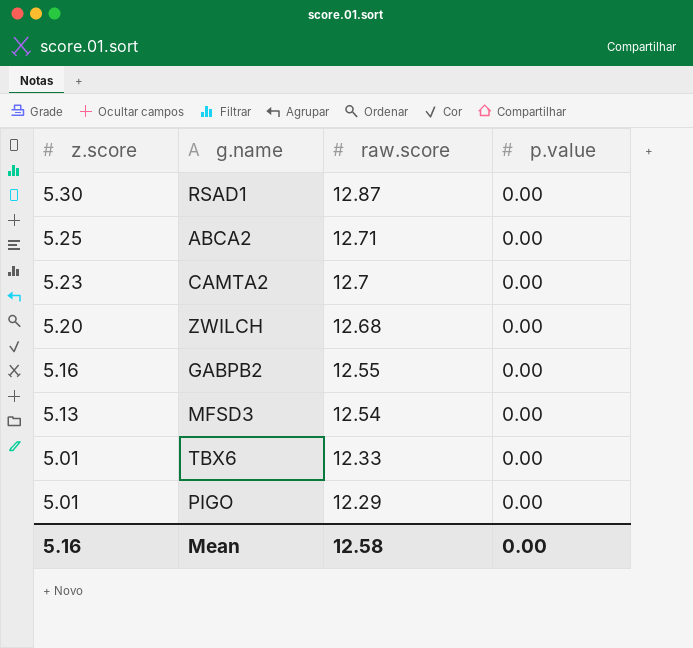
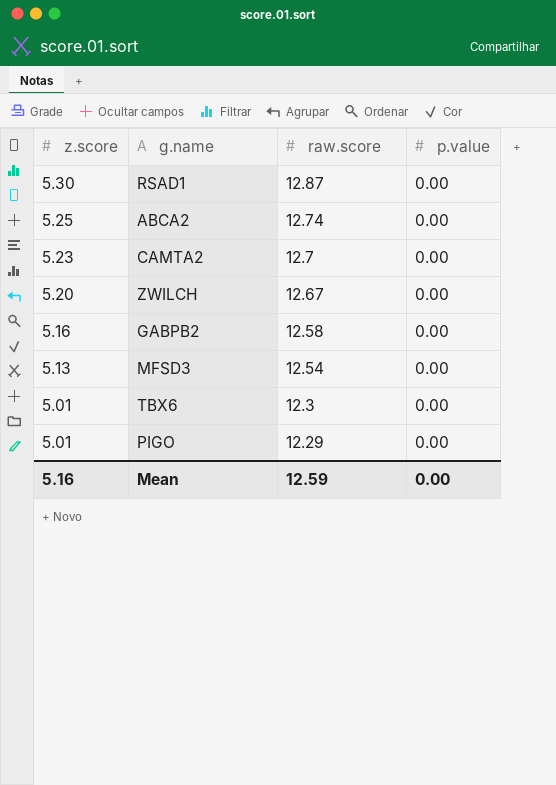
ABCA2 | raw.score: 12.71 -> 12.74
ZWILCH | raw.score: 12.68 -> 12.67
GABPB2 | raw.score: 12.55 -> 12.58
TBX6 | raw.score: 12.33 -> 12.3
Mean | raw.score: 12.58 -> 12.59

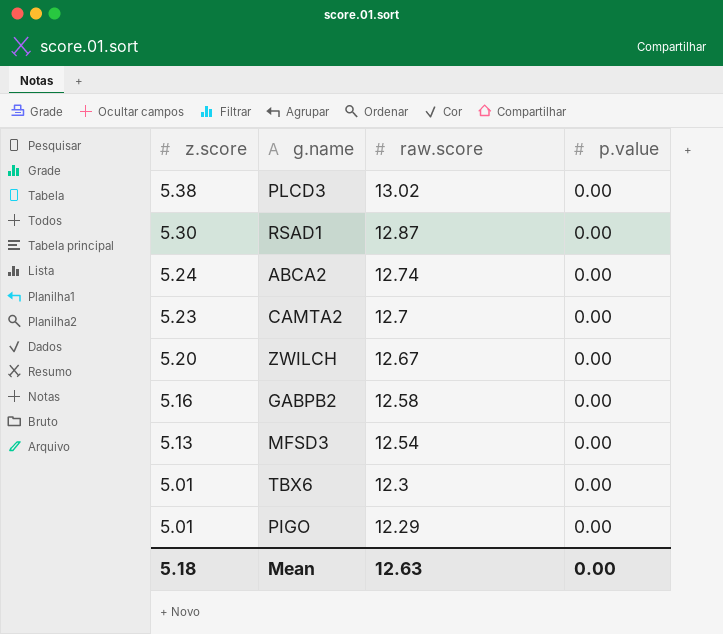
row PLCD3: none -> 5.38 | 13.02 | 0.00
ABCA2 | z.score: 5.25 -> 5.24
Mean | z.score: 5.16 -> 5.18
Mean | raw.score: 12.59 -> 12.63

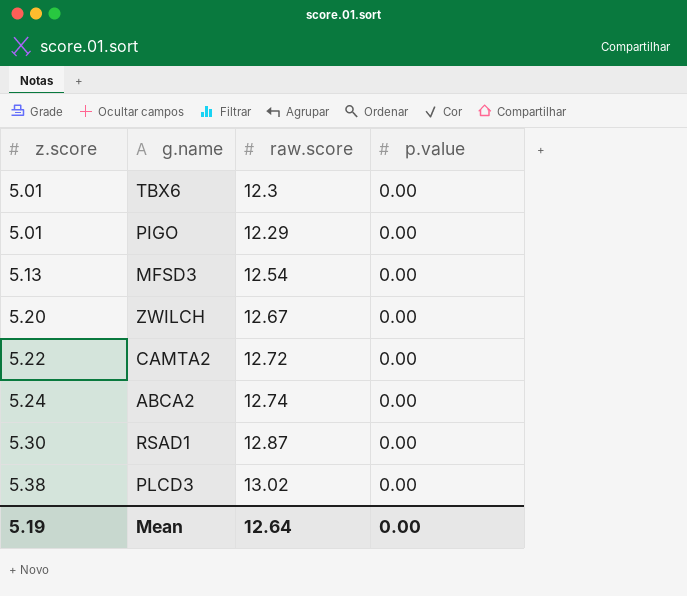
row order: z.score descending -> z.score ascending
row GABPB2: 5.16 | 12.58 | 0.00 -> none
CAMTA2 | z.score: 5.23 -> 5.22
CAMTA2 | raw.score: 12.7 -> 12.72
Mean | z.score: 5.18 -> 5.19
Mean | raw.score: 12.63 -> 12.64

